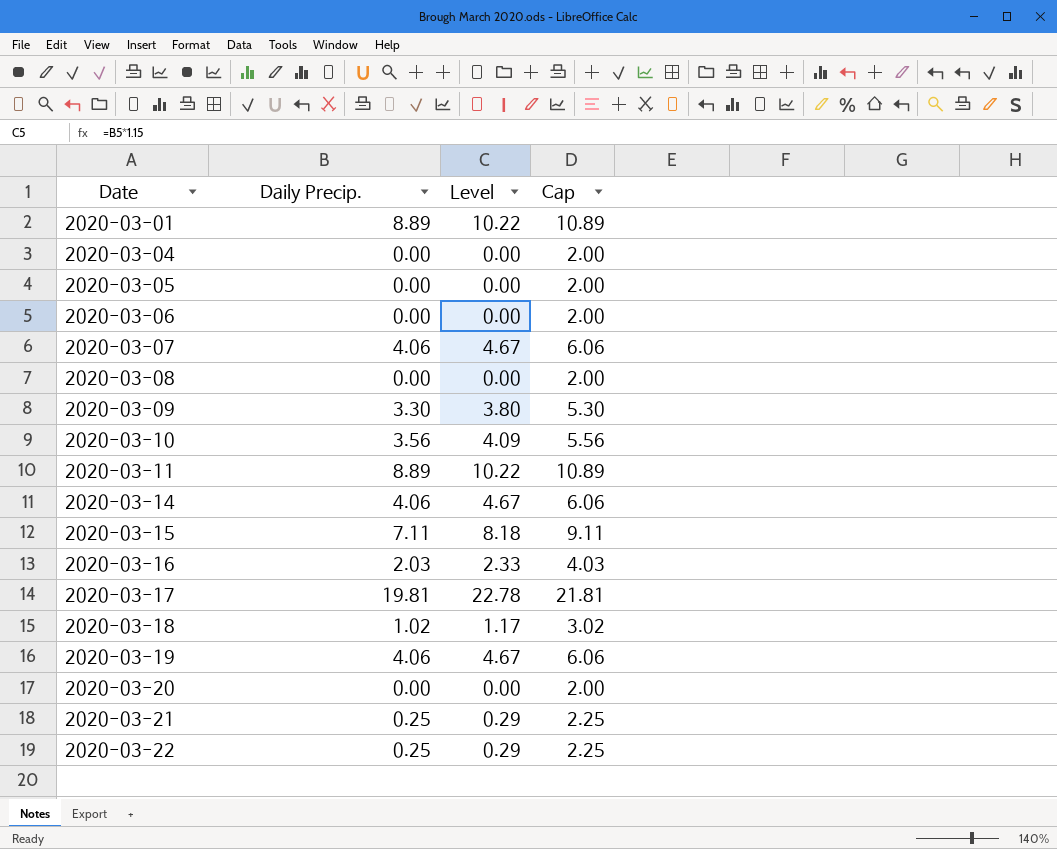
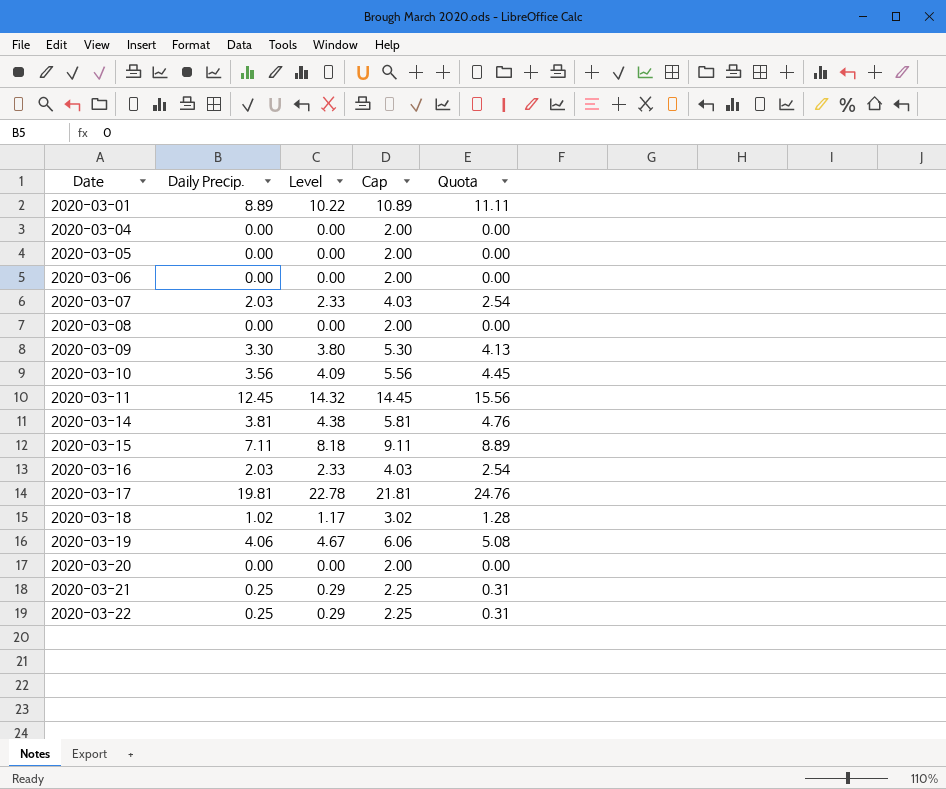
column Quota | formula: none -> [Daily Precip.] * 1.25
2020-03-07 | Daily Precip.: 4.06 -> 2.03
2020-03-07 | Level: 4.67 -> 2.33
2020-03-07 | Cap: 6.06 -> 4.03
2020-03-11 | Daily Precip.: 8.89 -> 12.45
2020-03-11 | Level: 10.22 -> 14.32
2020-03-11 | Cap: 10.89 -> 14.45
2020-03-14 | Daily Precip.: 4.06 -> 3.81
2020-03-14 | Level: 4.67 -> 4.38
2020-03-14 | Cap: 6.06 -> 5.81

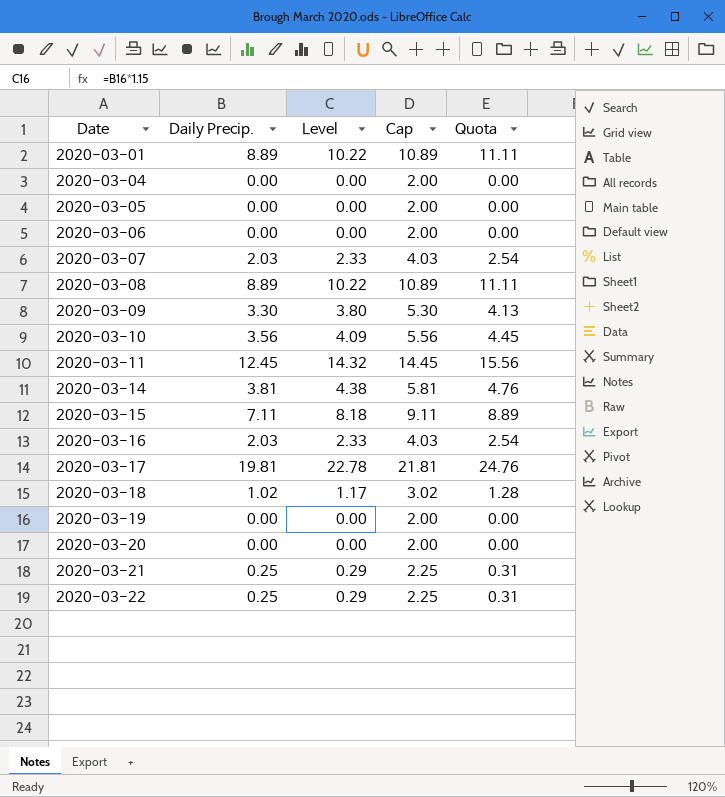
2020-03-08 | Daily Precip.: 0.00 -> 8.89
2020-03-08 | Level: 0.00 -> 10.22
2020-03-08 | Cap: 2.00 -> 10.89
2020-03-08 | Quota: 0.00 -> 11.11
2020-03-19 | Daily Precip.: 4.06 -> 0.00
2020-03-19 | Level: 4.67 -> 0.00
2020-03-19 | Cap: 6.06 -> 2.00
2020-03-19 | Quota: 5.08 -> 0.00

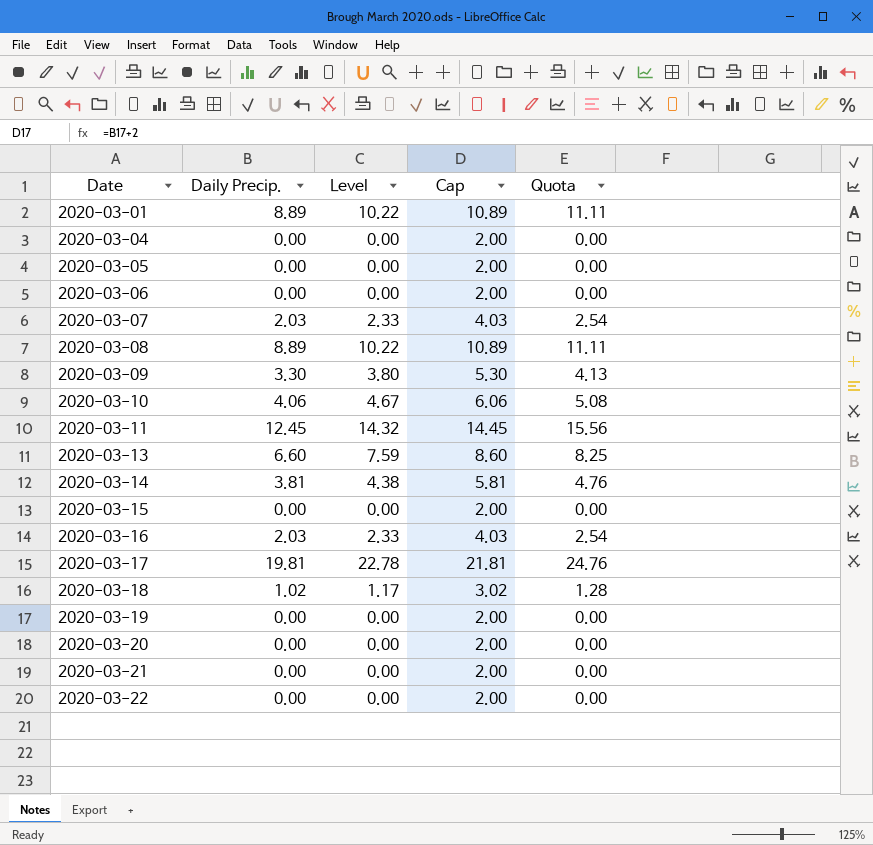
2020-03-10 | Daily Precip.: 3.56 -> 4.06
2020-03-10 | Level: 4.09 -> 4.67
2020-03-10 | Cap: 5.56 -> 6.06
2020-03-10 | Quota: 4.45 -> 5.08
row 2020-03-13: none -> 6.60 | 7.59 | 8.60 | 8.25
2020-03-15 | Daily Precip.: 7.11 -> 0.00
2020-03-15 | Level: 8.18 -> 0.00
2020-03-15 | Cap: 9.11 -> 2.00
2020-03-15 | Quota: 8.89 -> 0.00
2020-03-21 | Daily Precip.: 0.25 -> 0.00
2020-03-21 | Level: 0.29 -> 0.00
2020-03-21 | Cap: 2.25 -> 2.00
2020-03-21 | Quota: 0.31 -> 0.00
2020-03-22 | Daily Precip.: 0.25 -> 0.00
2020-03-22 | Level: 0.29 -> 0.00
2020-03-22 | Cap: 2.25 -> 2.00
2020-03-22 | Quota: 0.31 -> 0.00

